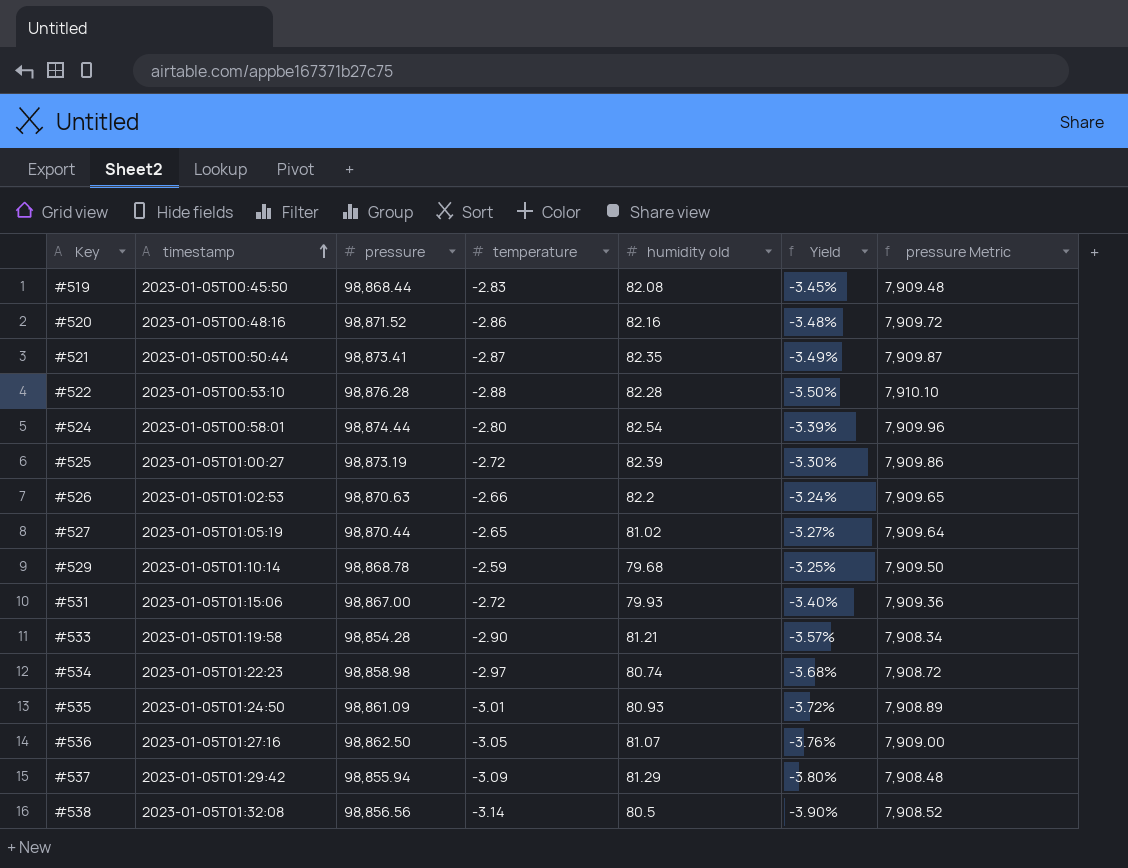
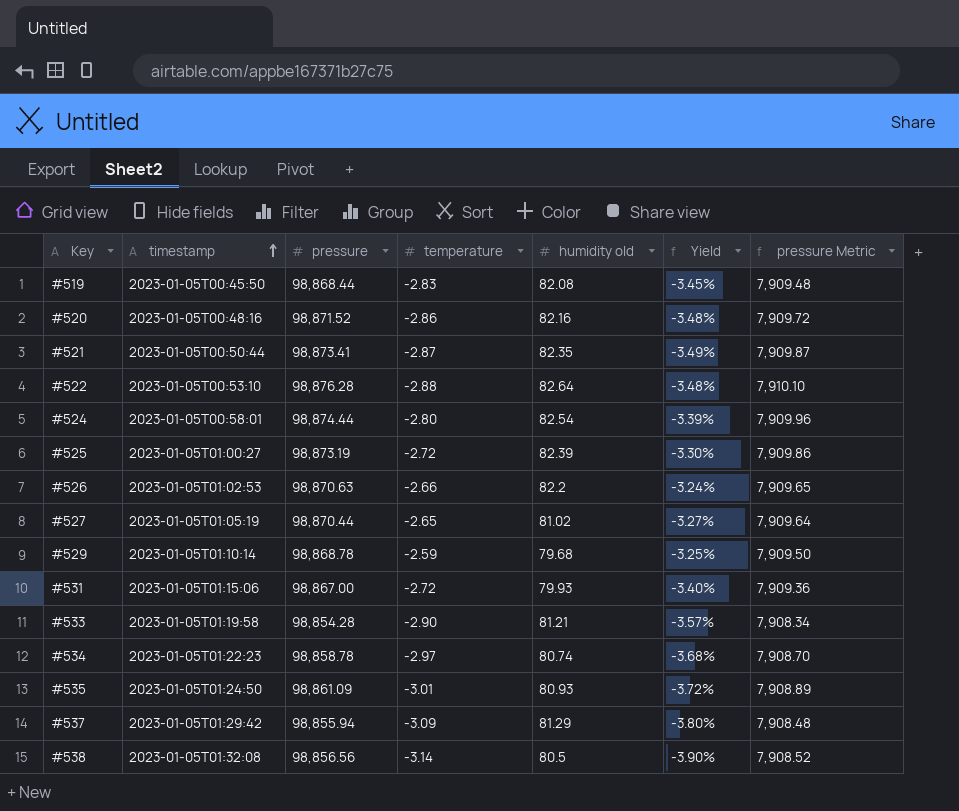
row #536: 2023-01-05T01:27:16 | 98,862.50 | -3.05 | 81.07 | -3.76% | 7,909.00 -> none
#522 | humidity old: 82.28 -> 82.64
#522 | Yield: -3.50% -> -3.48%
#534 | pressure: 98,858.98 -> 98,858.78
#534 | pressure Metric: 7,908.72 -> 7,908.70

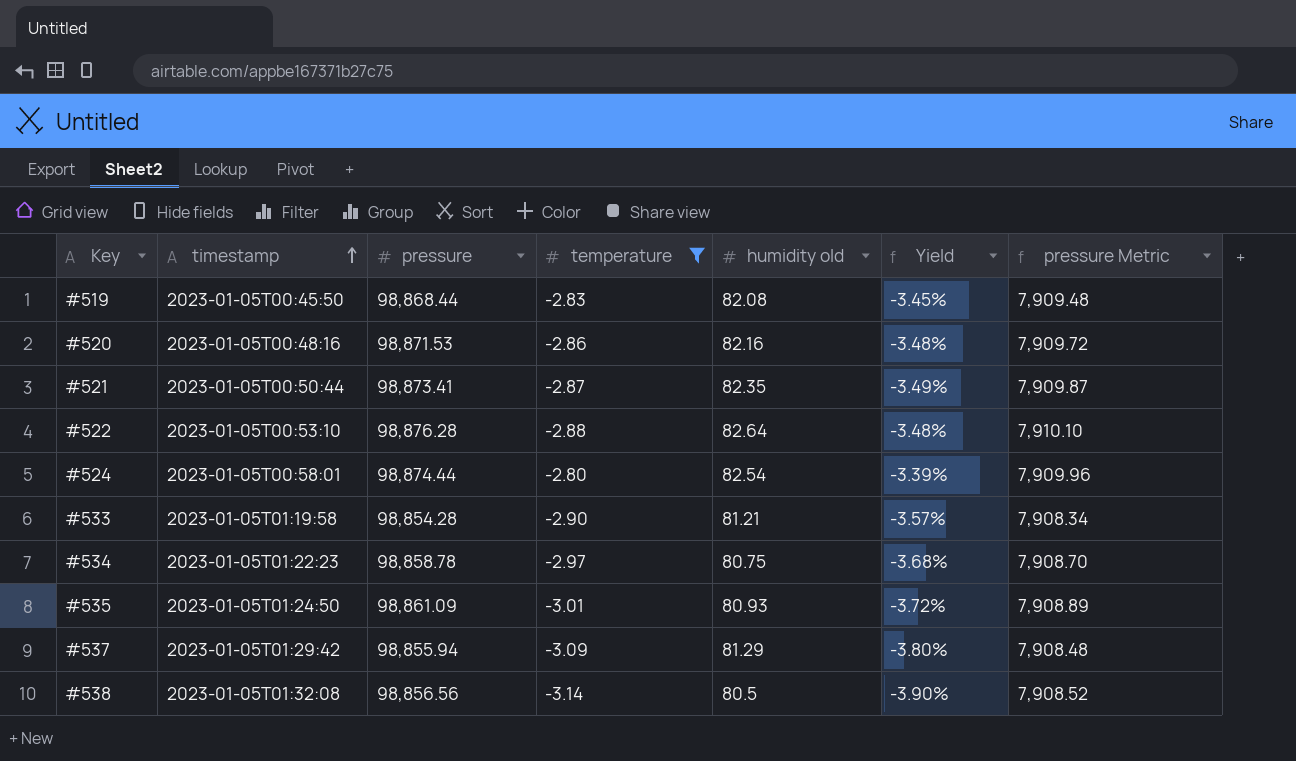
filter: none -> temperature <= -2.80
#520 | pressure: 98,871.52 -> 98,871.53
#534 | humidity old: 80.74 -> 80.75

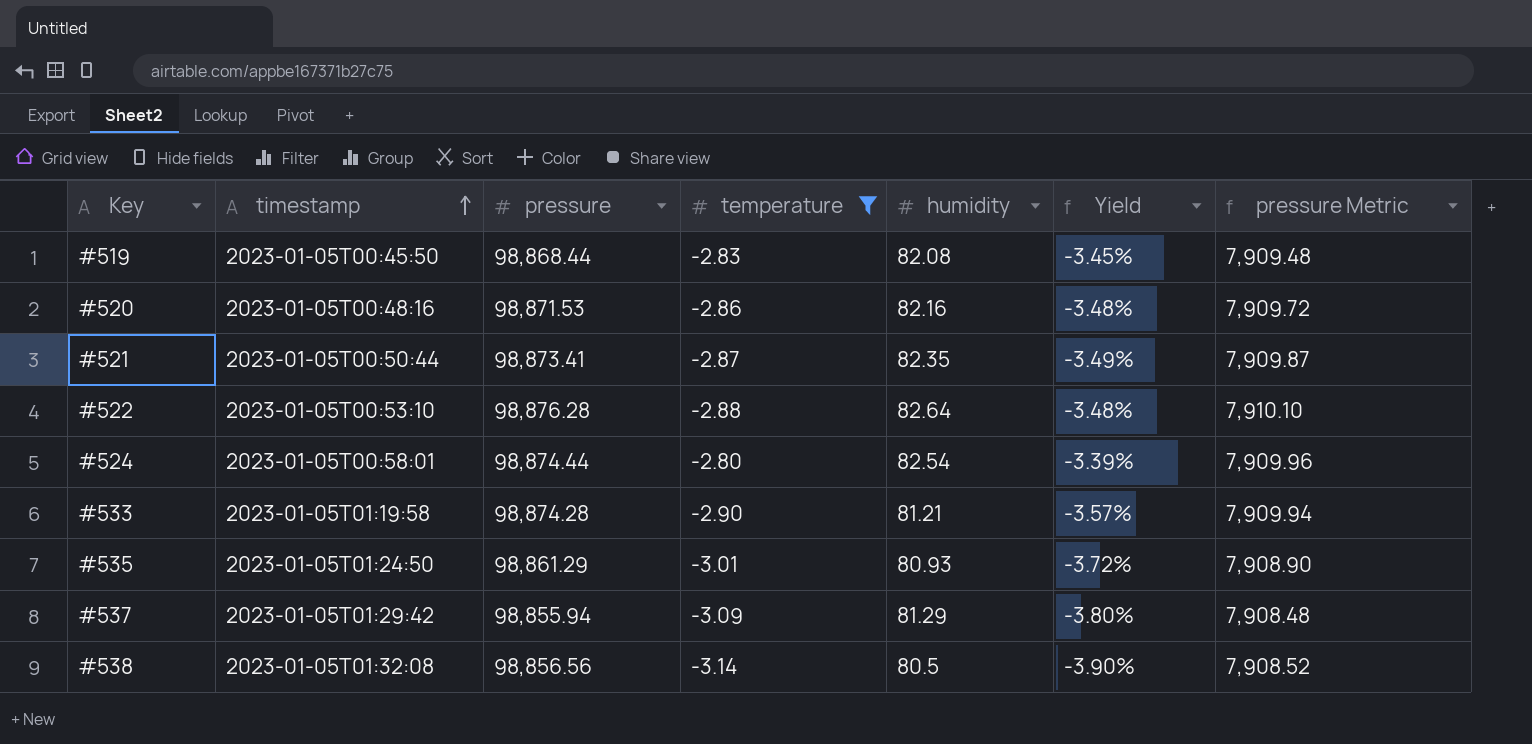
column name: humidity old -> humidity
row #534: 2023-01-05T01:22:23 | 98,858.78 | -2.97 | 80.75 | -3.68% | 7,908.70 -> none
#533 | pressure: 98,854.28 -> 98,874.28
#533 | pressure Metric: 7,908.34 -> 7,909.94
#535 | pressure: 98,861.09 -> 98,861.29
#535 | pressure Metric: 7,908.89 -> 7,908.90

